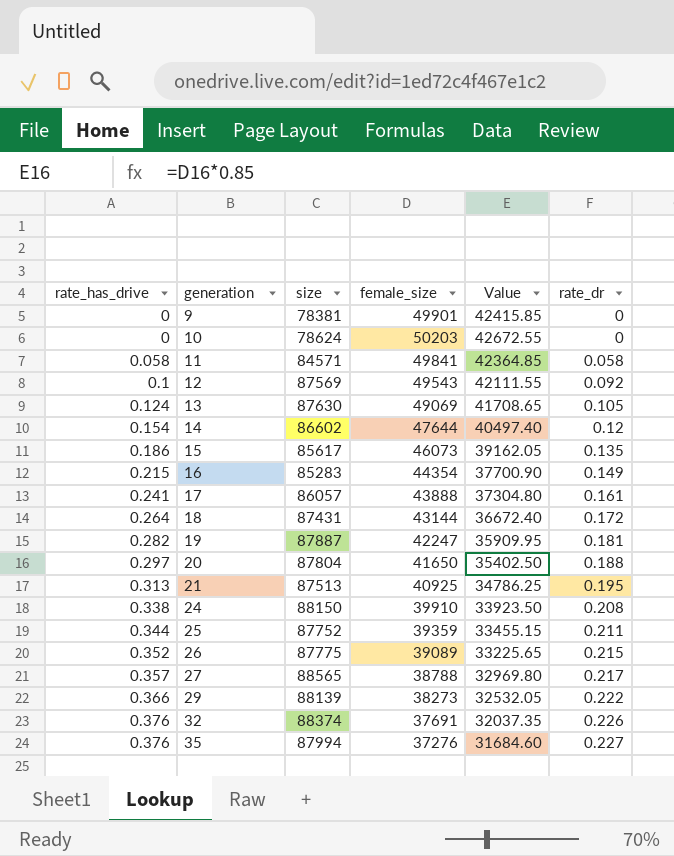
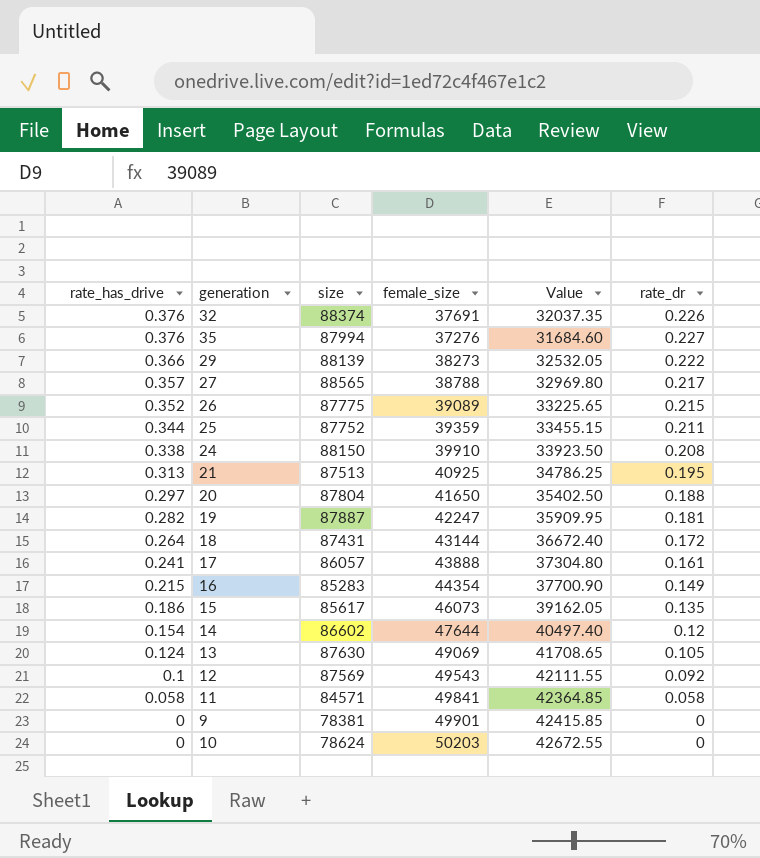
row order: rate_has_drive ascending -> rate_has_drive descending

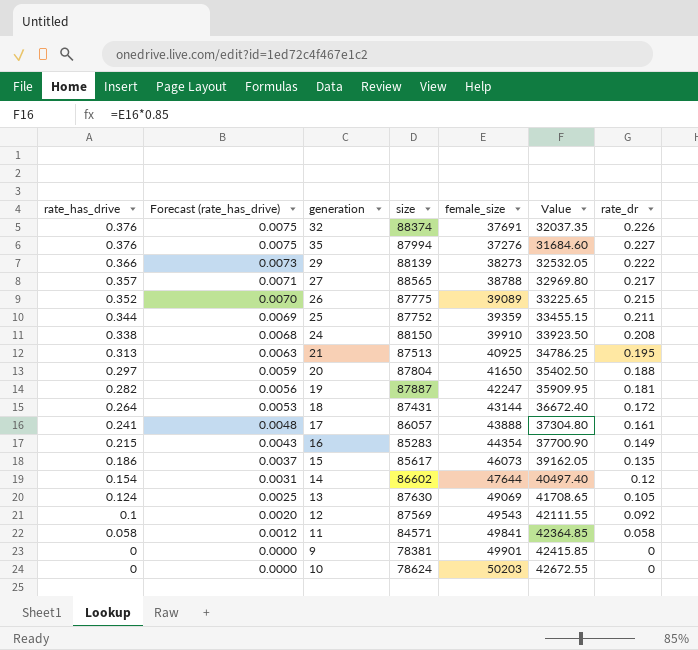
column Forecast (rate_has_drive) | formula: none -> [rate_has_drive] * 0.02

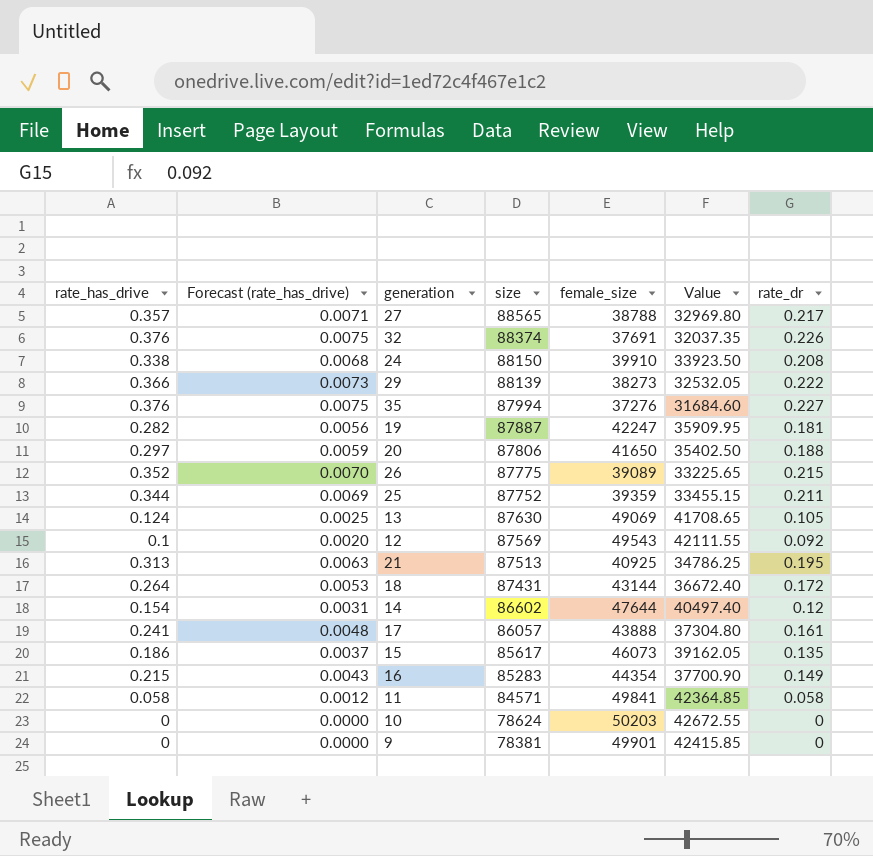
row order: rate_has_drive descending -> size descending
20 | size: 87804 -> 87806

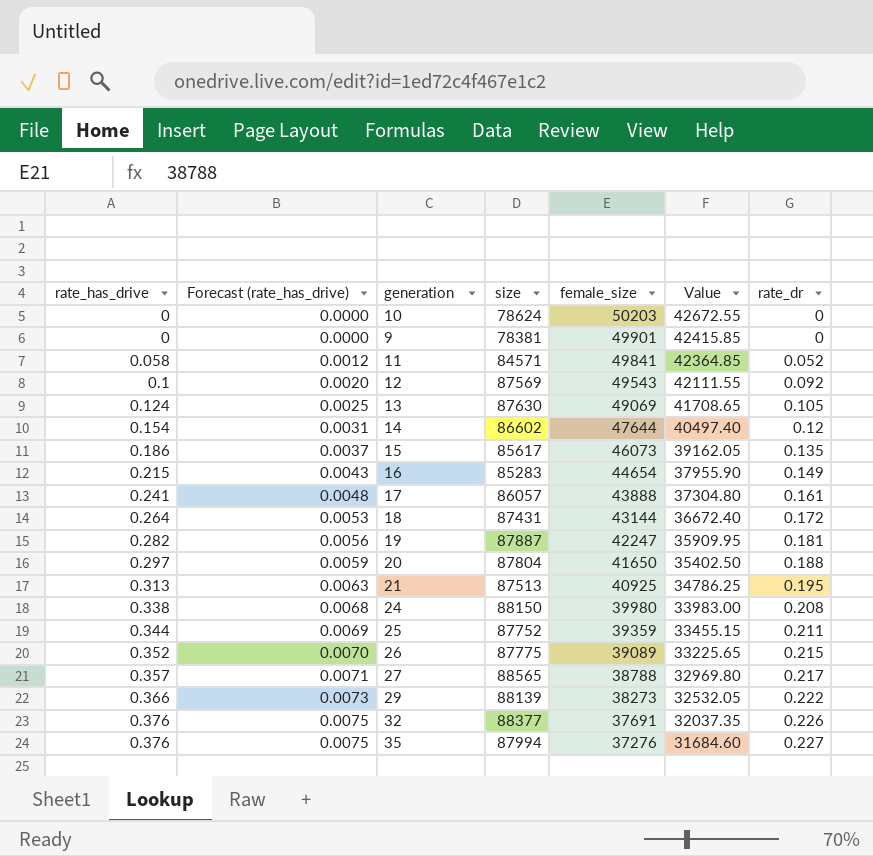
row order: size descending -> rate_has_drive ascending
11 | rate_dr: 0.058 -> 0.052
16 | female_size: 44354 -> 44654
16 | Value: 37700.90 -> 37955.90
20 | size: 87806 -> 87804
24 | female_size: 39910 -> 39980
24 | Value: 33923.50 -> 33983.00
32 | size: 88374 -> 88377

